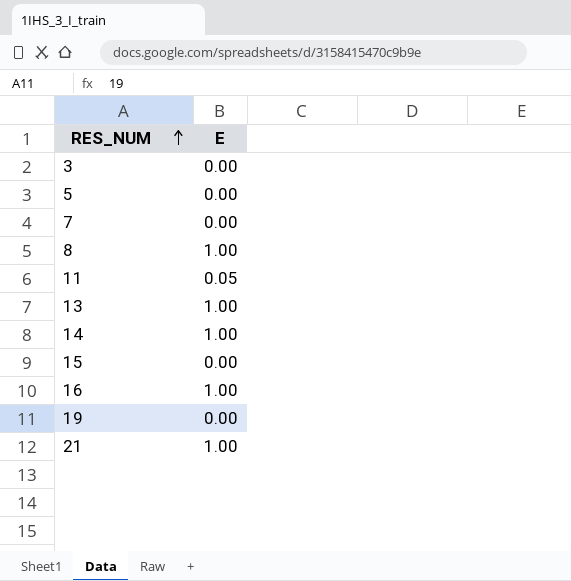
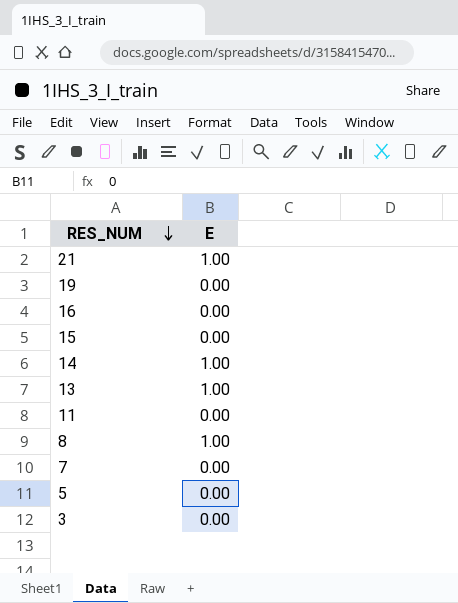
row order: RES_NUM ascending -> RES_NUM descending
16 | E: 1.00 -> 0.00
11 | E: 0.05 -> 0.00

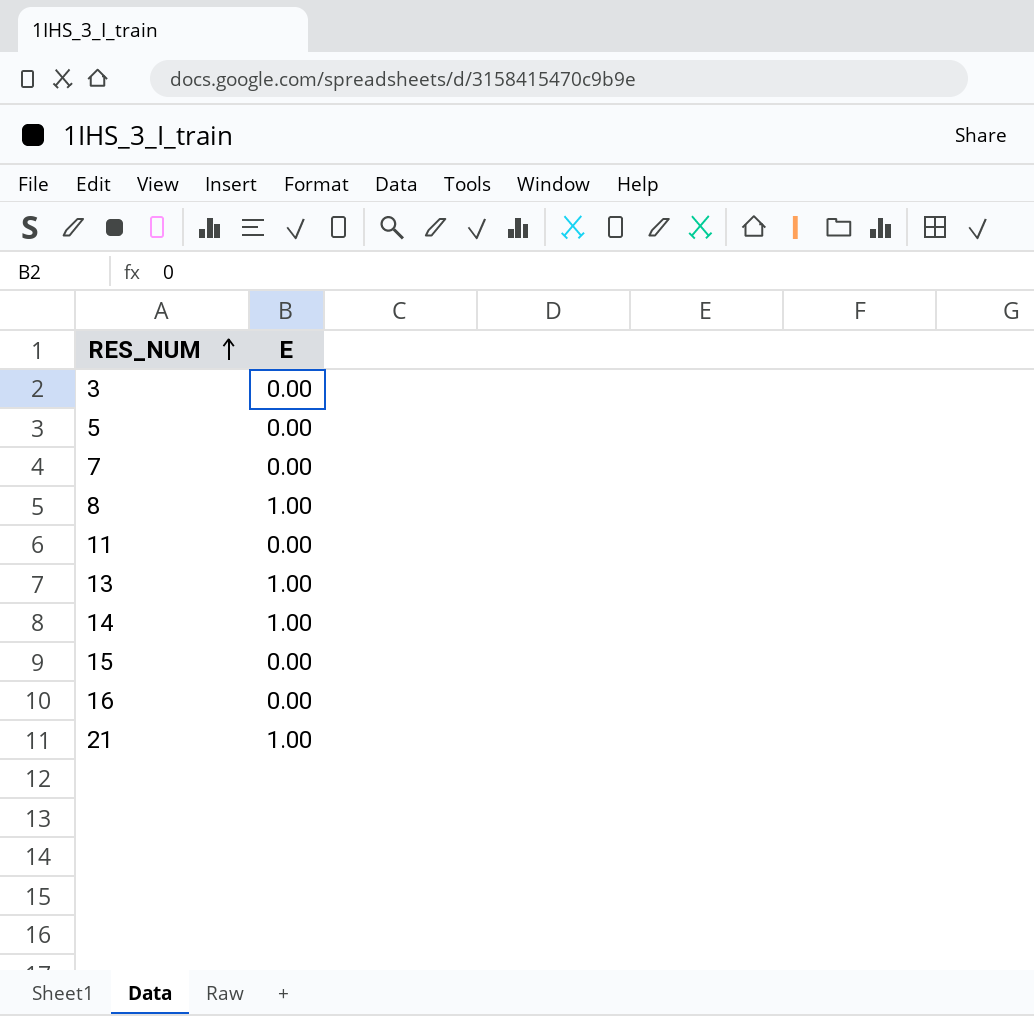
row order: RES_NUM descending -> RES_NUM ascending
row 19: 0.00 -> none

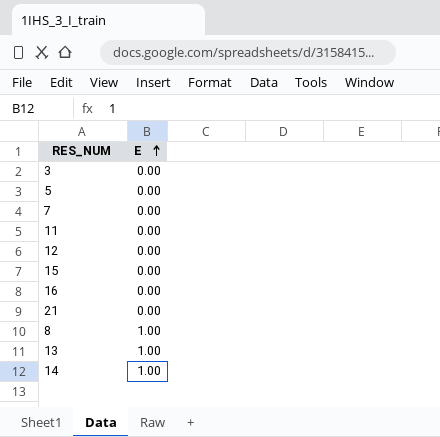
row order: RES_NUM ascending -> E ascending
row 12: none -> 0.00
21 | E: 1.00 -> 0.00

